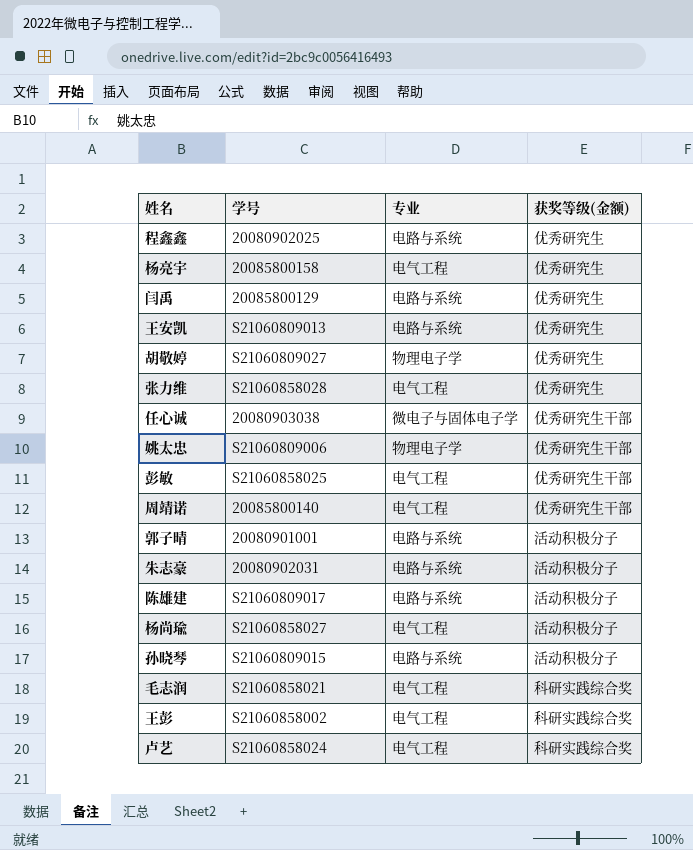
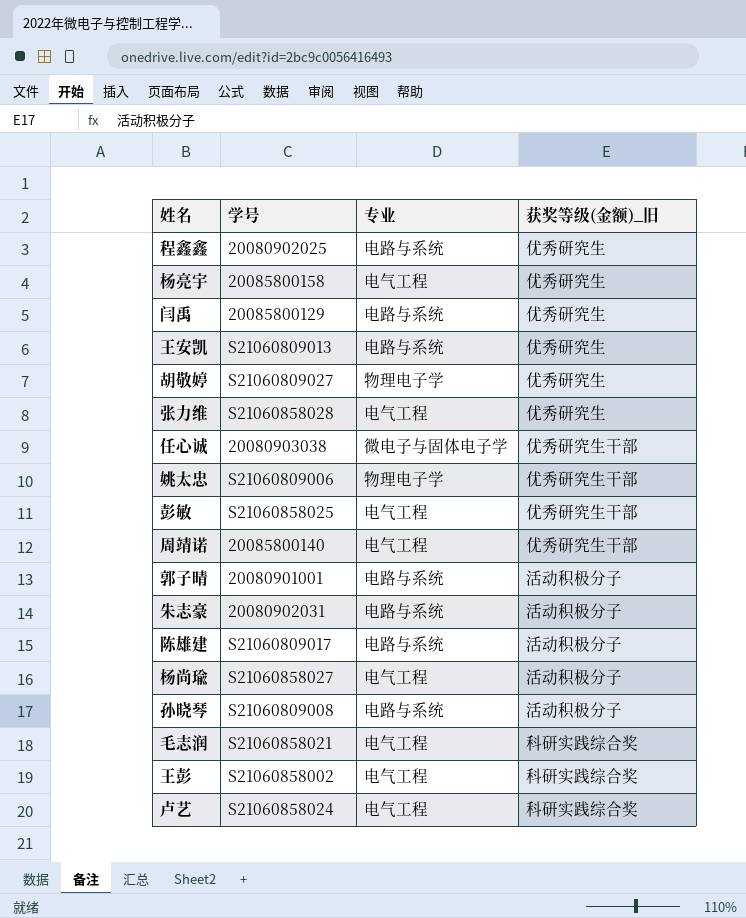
column name: 获奖等级(金额) -> 获奖等级(金额)_旧
孙晓琴 | 学号: S21060809015 -> S21060809008

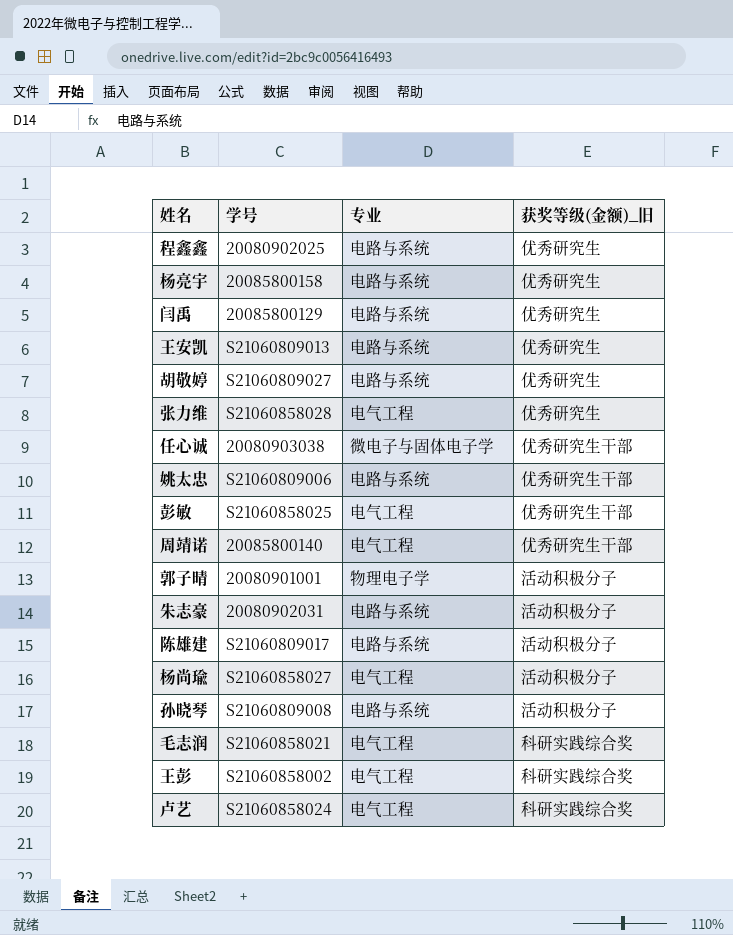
杨亮宇 | 专业: 电气工程 -> 电路与系统
胡敬婷 | 专业: 物理电子学 -> 电路与系统
姚太忠 | 专业: 物理电子学 -> 电路与系统
郭子晴 | 专业: 电路与系统 -> 物理电子学

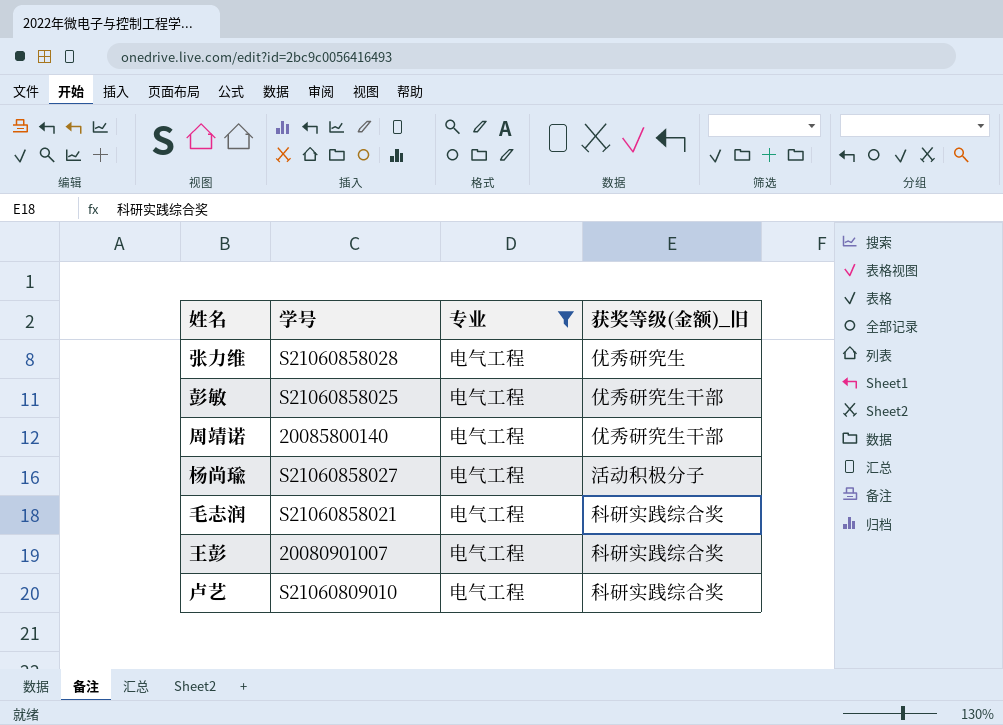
filter: none -> 专业 = 电气工程
王彭 | 学号: S21060858002 -> 20080901007
卢艺 | 学号: S21060858024 -> S21060809010

